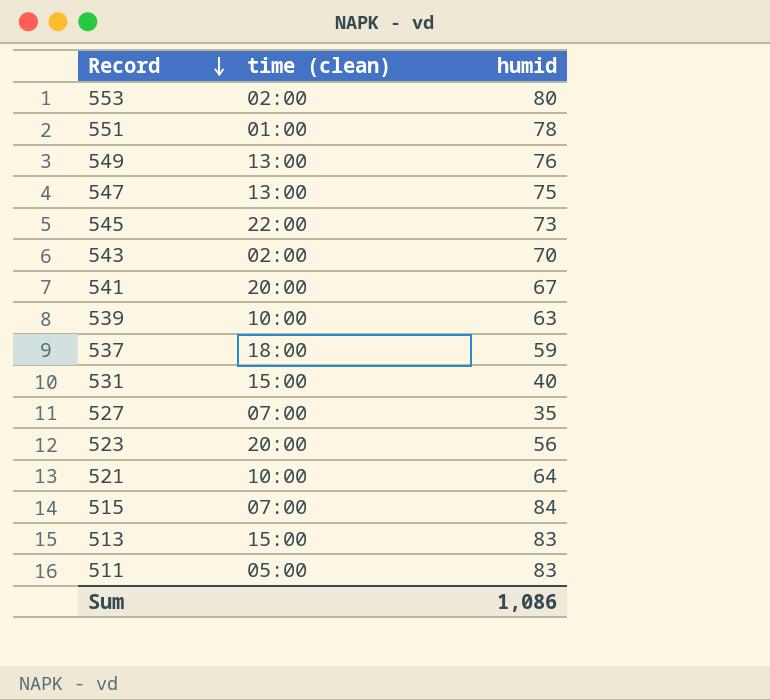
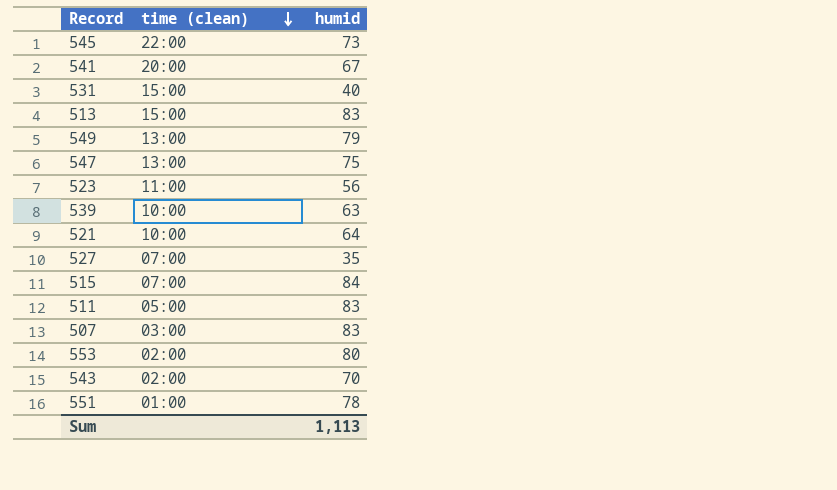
row order: Record descending -> time (clean) descending
row 537: 18:00 | 59 -> none
549 | humid: 76 -> 79
523 | time (clean): 20:00 -> 11:00
row 507: none -> 03:00 | 83
Sum | humid: 1,086 -> 1,113

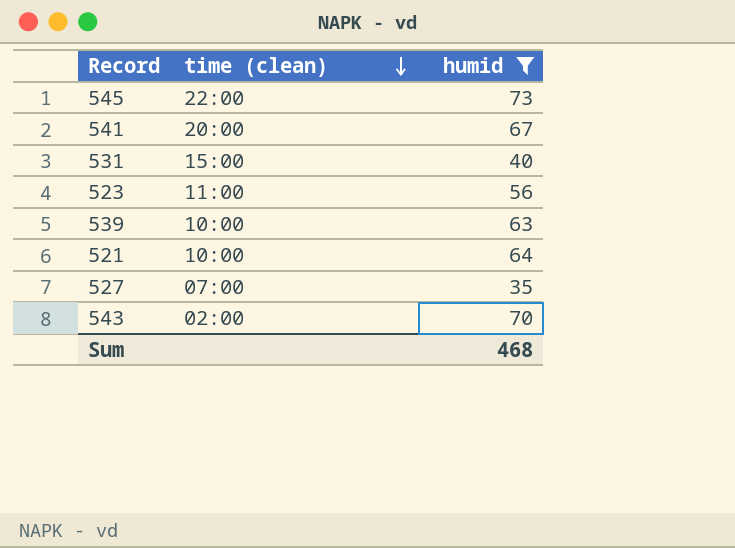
filter: none -> humid <= 73
Sum | humid: 1,113 -> 468

